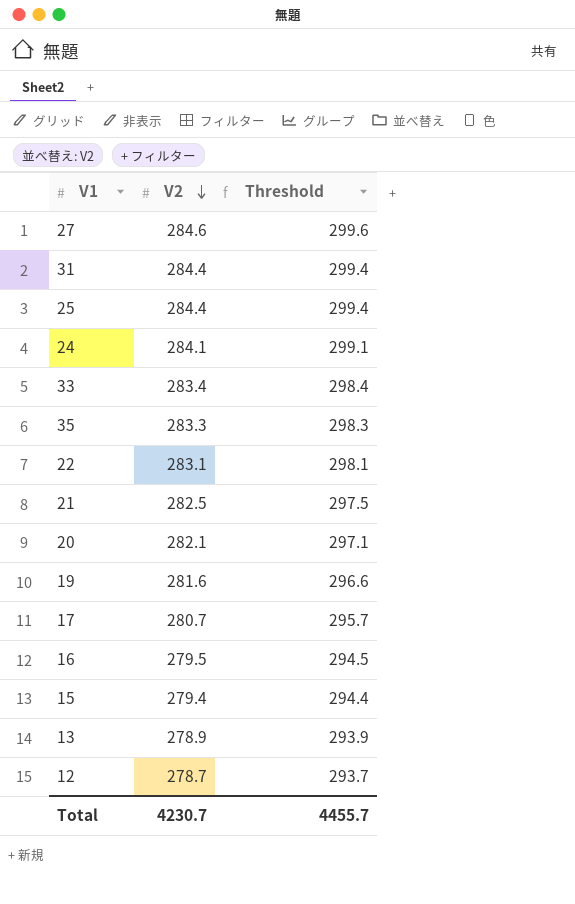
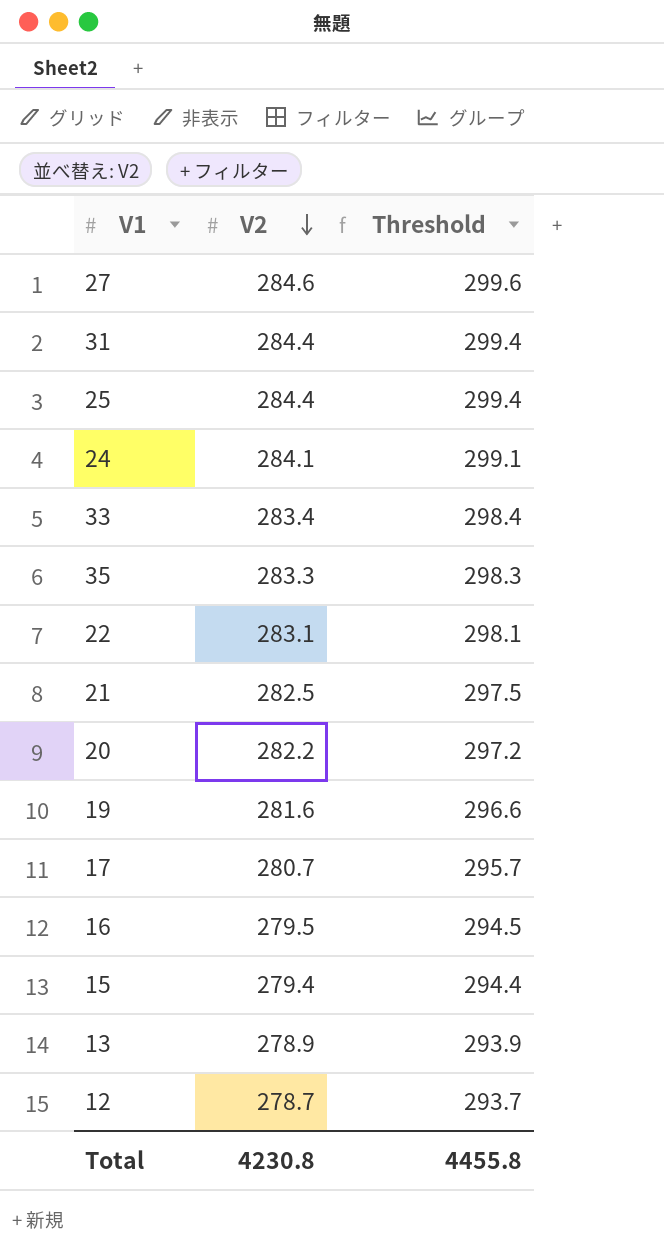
20 | V2: 282.1 -> 282.2
20 | Threshold: 297.1 -> 297.2
Total | V2: 4230.7 -> 4230.8
Total | Threshold: 4455.7 -> 4455.8

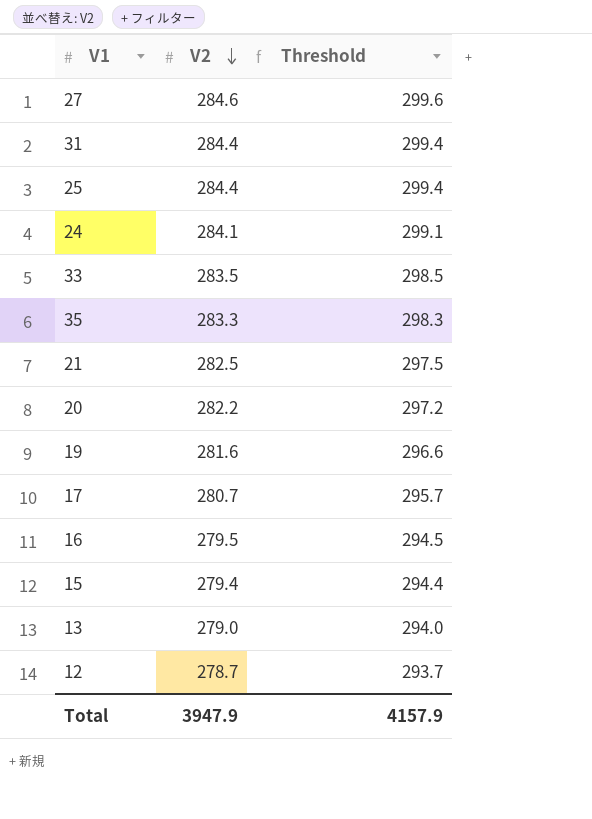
row 22: 283.1 | 298.1 -> none
33 | V2: 283.4 -> 283.5
33 | Threshold: 298.4 -> 298.5
13 | V2: 278.9 -> 279.0
13 | Threshold: 293.9 -> 294.0
Total | V2: 4230.8 -> 3947.9
Total | Threshold: 4455.8 -> 4157.9

